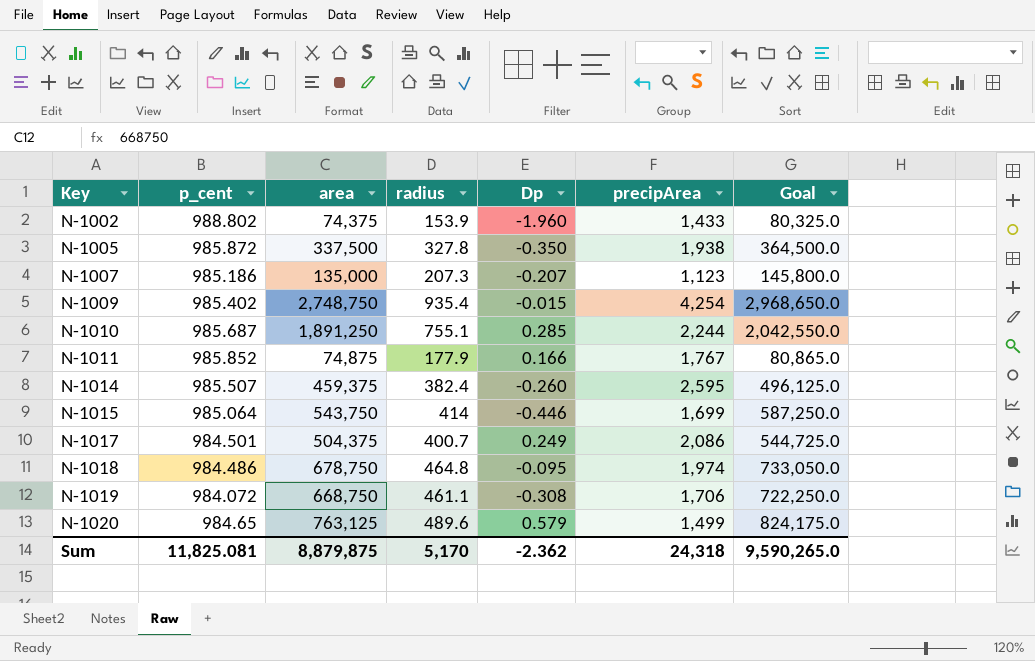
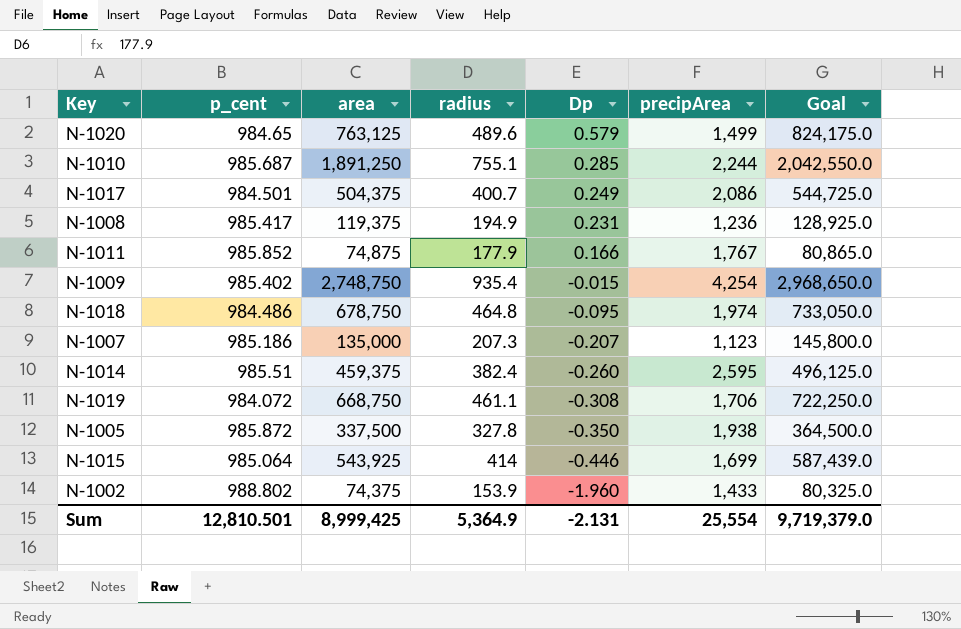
row order: Key ascending -> Dp descending
row N-1008: none -> 985.417 | 119,375 | 194.9 | 0.231 | 1,236 | 128,925.0
N-1014 | p_cent: 985.507 -> 985.51
N-1015 | area: 543,750 -> 543,925
N-1015 | Goal: 587,250.0 -> 587,439.0
Sum | p_cent: 11,825.081 -> 12,810.501
Sum | area: 8,879,875 -> 8,999,425
Sum | radius: 5,170 -> 5,364.9
Sum | Dp: -2.362 -> -2.131
Sum | precipArea: 24,318 -> 25,554
Sum | Goal: 9,590,265.0 -> 9,719,379.0

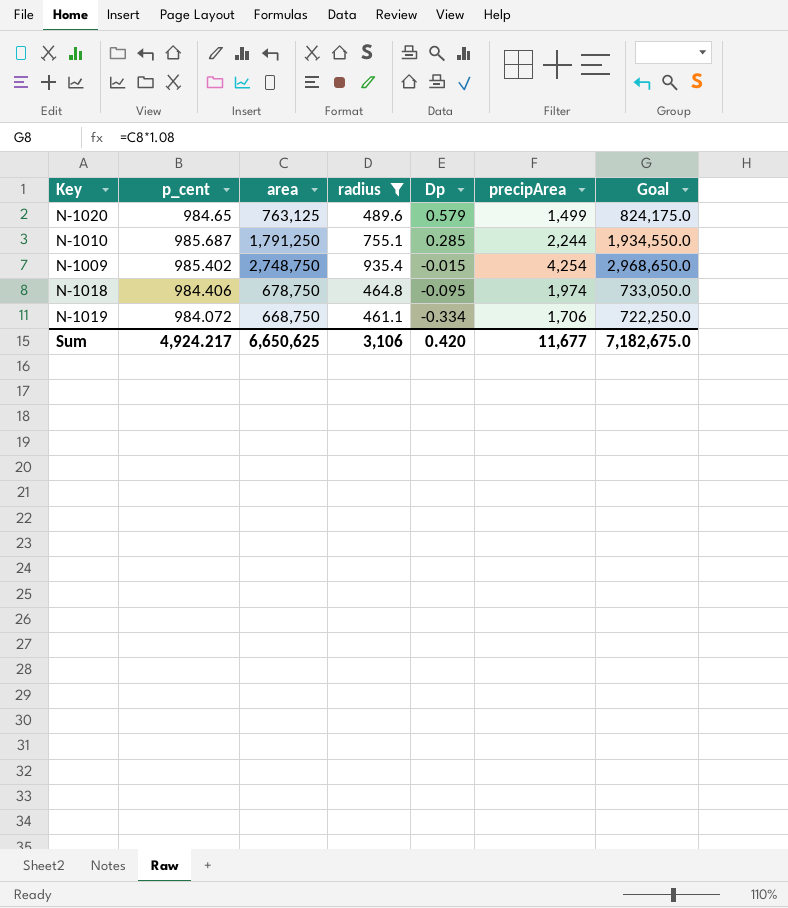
filter: none -> radius >= 461.1
N-1010 | area: 1,891,250 -> 1,791,250
N-1010 | Goal: 2,042,550.0 -> 1,934,550.0
N-1018 | p_cent: 984.486 -> 984.406
N-1019 | Dp: -0.308 -> -0.334
Sum | p_cent: 12,810.501 -> 4,924.217
Sum | area: 8,999,425 -> 6,650,625
Sum | radius: 5,364.9 -> 3,106
Sum | Dp: -2.131 -> 0.420
Sum | precipArea: 25,554 -> 11,677
Sum | Goal: 9,719,379.0 -> 7,182,675.0

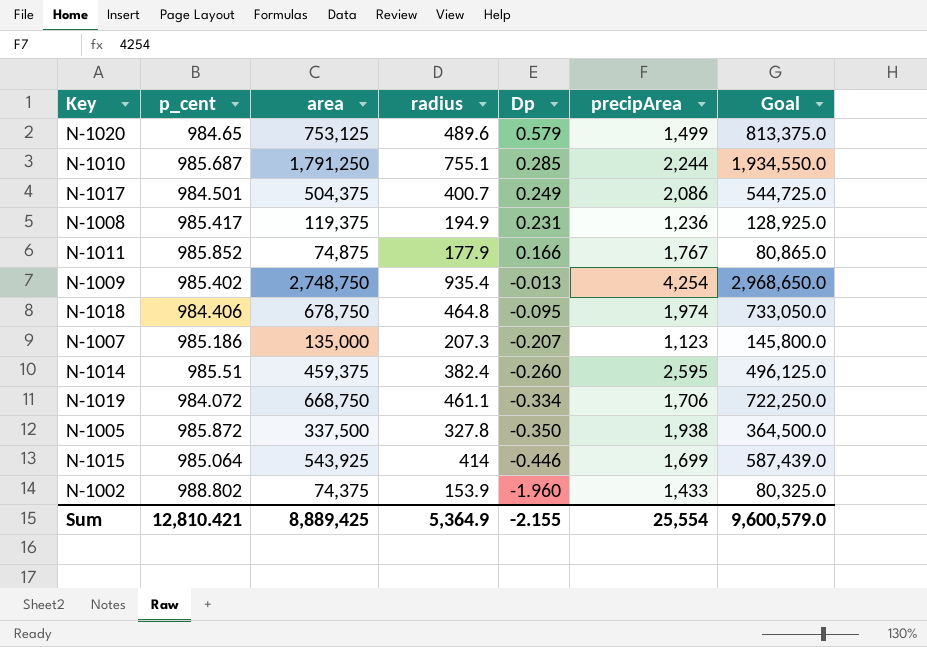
filter: radius >= 461.1 -> none
N-1020 | area: 763,125 -> 753,125
N-1020 | Goal: 824,175.0 -> 813,375.0
N-1009 | Dp: -0.015 -> -0.013
Sum | p_cent: 4,924.217 -> 12,810.421
Sum | area: 6,650,625 -> 8,889,425
Sum | radius: 3,106 -> 5,364.9
Sum | Dp: 0.420 -> -2.155
Sum | precipArea: 11,677 -> 25,554
Sum | Goal: 7,182,675.0 -> 9,600,579.0

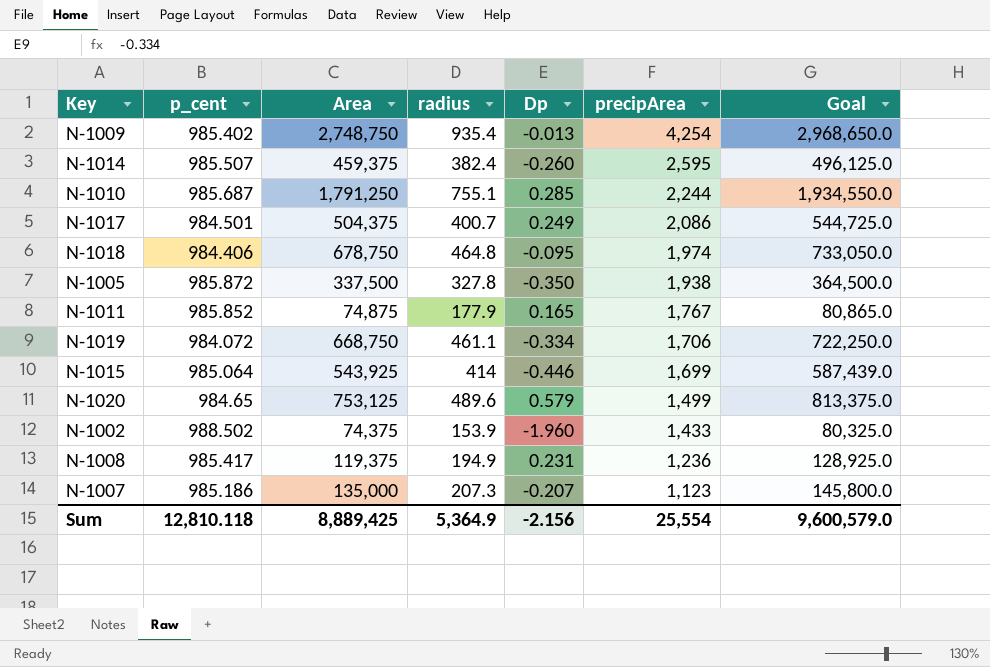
row order: Dp descending -> precipArea descending
column name: area -> Area
N-1014 | p_cent: 985.51 -> 985.507
N-1011 | Dp: 0.166 -> 0.165
N-1002 | p_cent: 988.802 -> 988.502
Sum | p_cent: 12,810.421 -> 12,810.118
Sum | Dp: -2.155 -> -2.156

